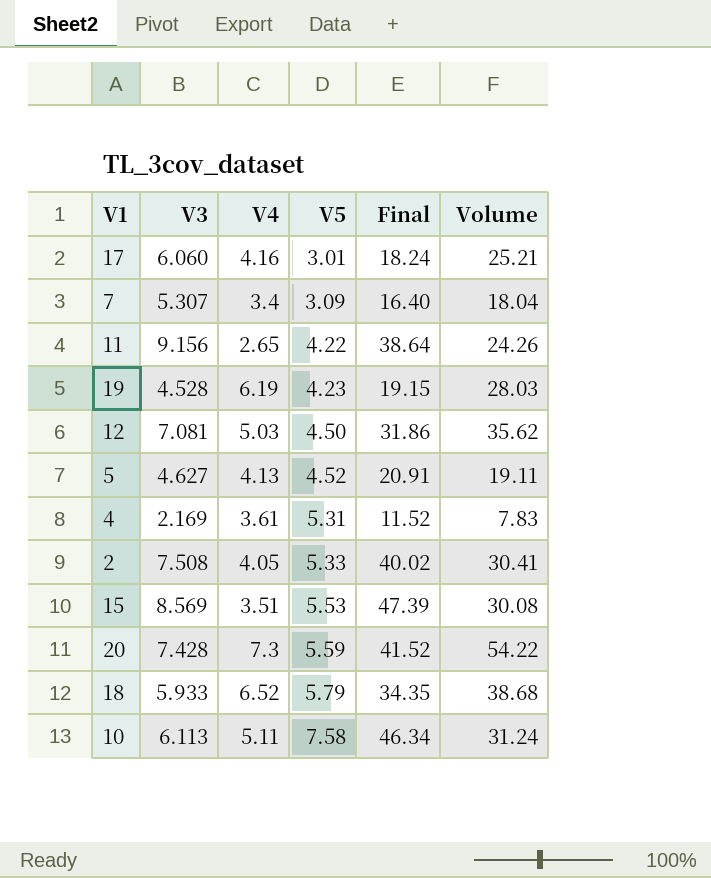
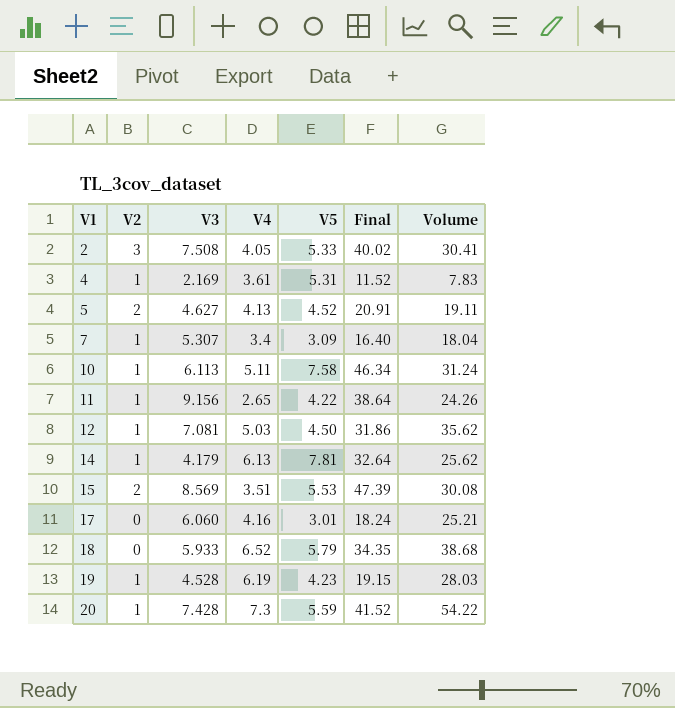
row order: V5 ascending -> V1 ascending
column V2 | position: none -> 2
row 14: none -> 1 | 4.179 | 6.13 | 7.81 | 32.64 | 25.62

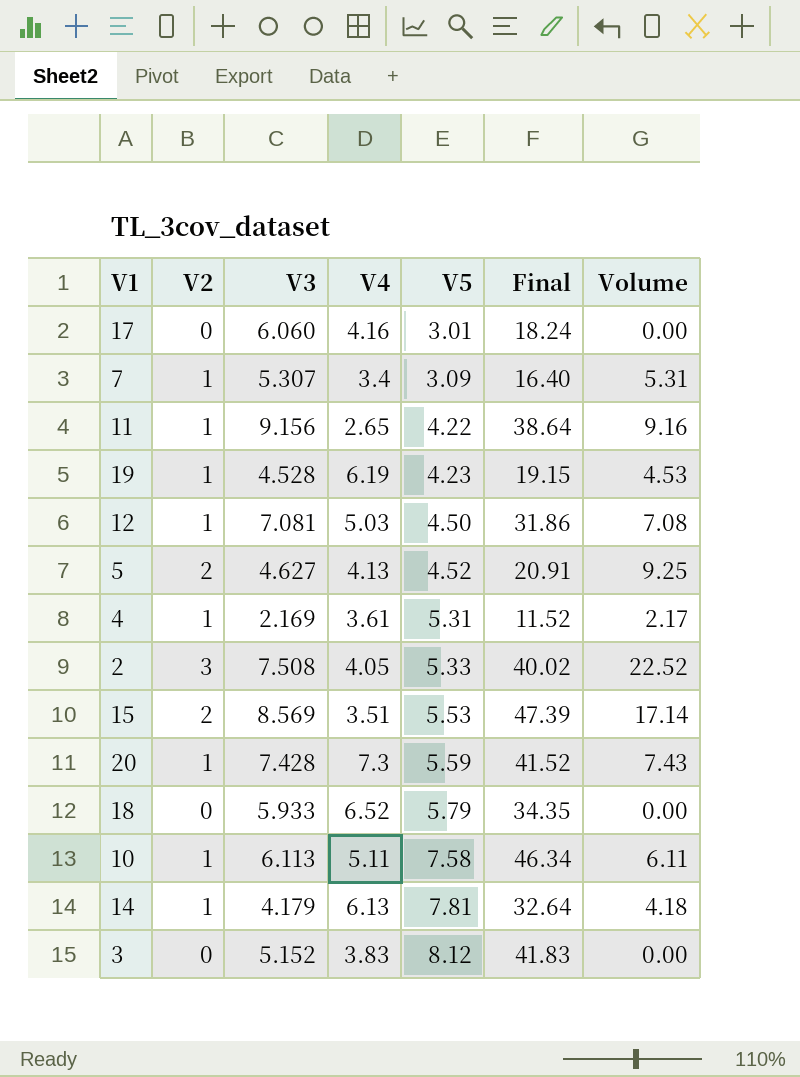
row order: V1 ascending -> V5 ascending
column Volume | formula: [V3] * [V4] -> [V2] * [V3]
row 3: none -> 0 | 5.152 | 3.83 | 8.12 | 41.83 | 0.00

